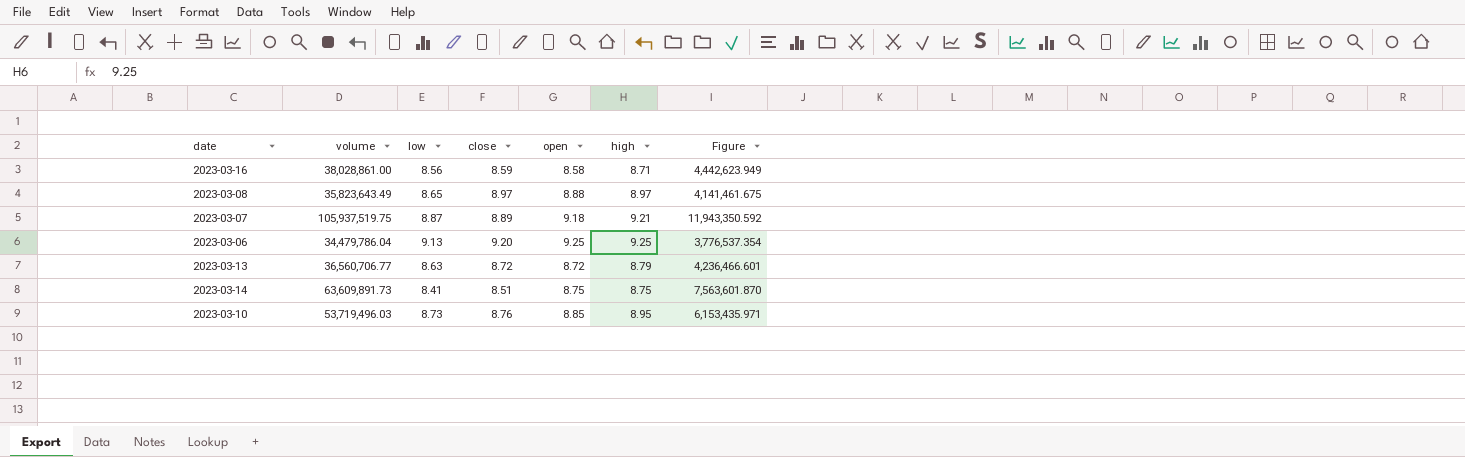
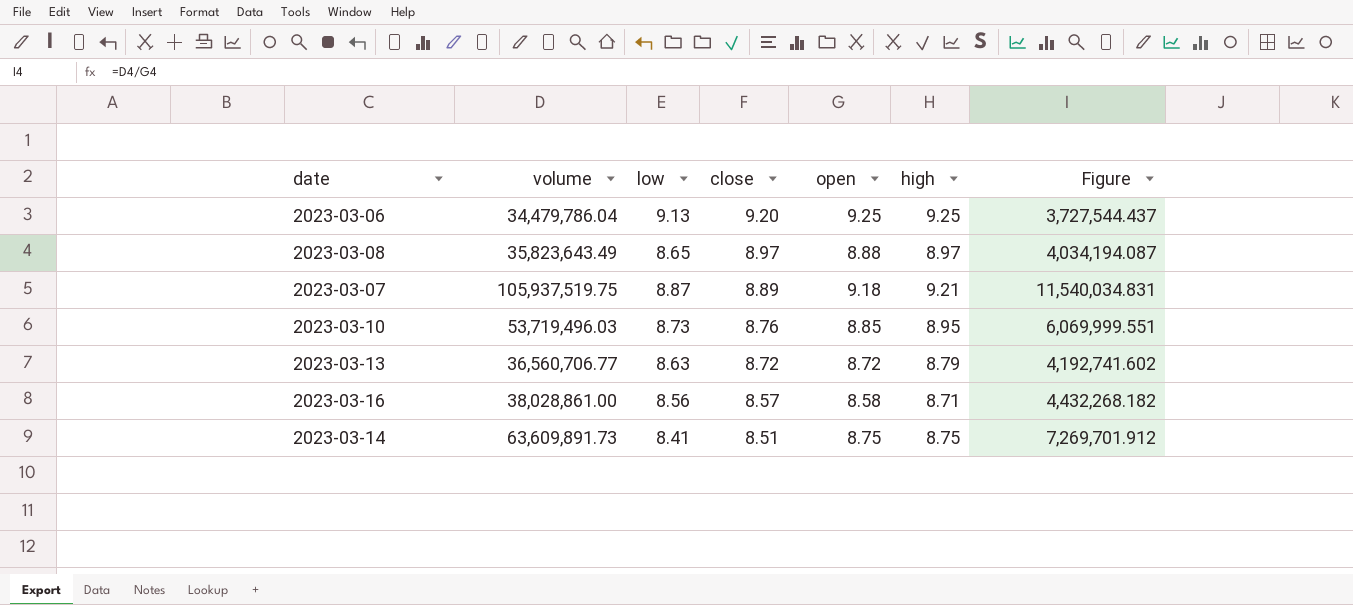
row order: none -> close descending
column Figure | formula: [volume] / [low] -> [volume] / [open]
2023-03-16 | close: 8.59 -> 8.57

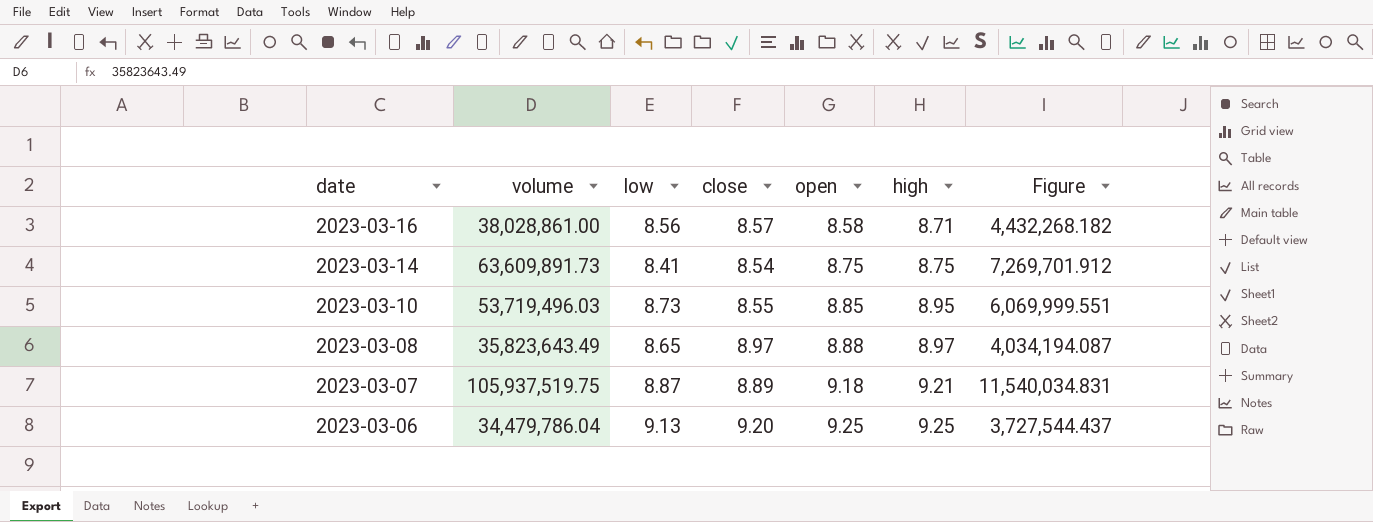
row order: close descending -> date descending
row 2023-03-13: 36,560,706.77 | 8.63 | 8.72 | 8.72 | 8.79 | 4,192,741.602 -> none
2023-03-14 | close: 8.51 -> 8.54
2023-03-10 | close: 8.76 -> 8.55

